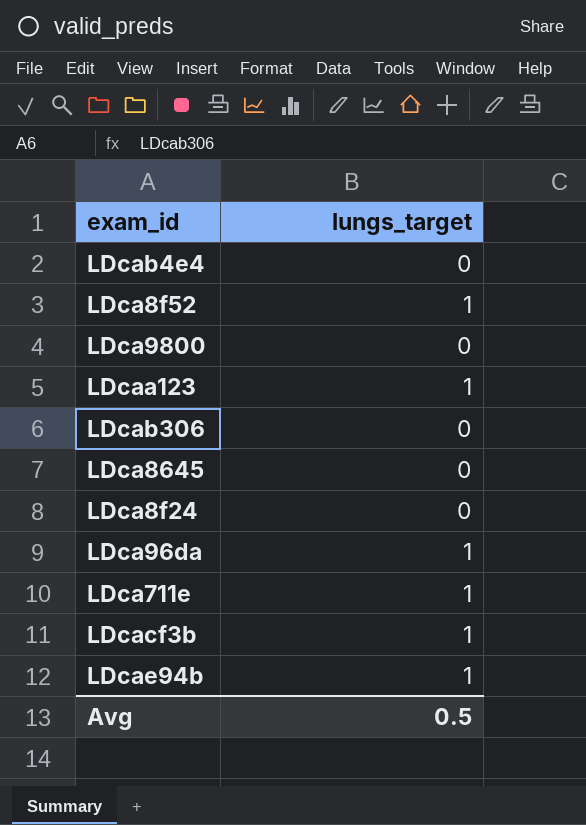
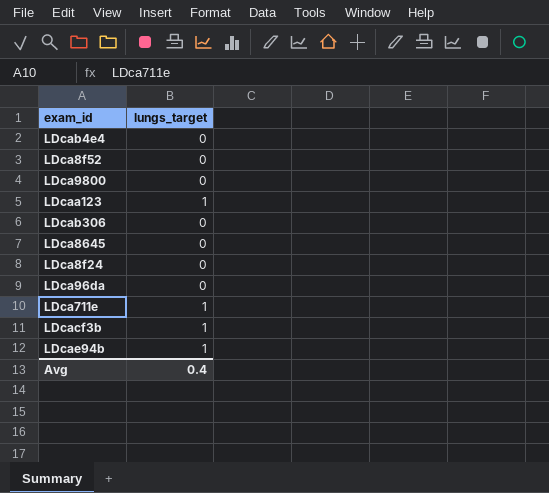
LDca8f52 | lungs_target: 1 -> 0
LDca96da | lungs_target: 1 -> 0
Avg | lungs_target: 0.5 -> 0.4

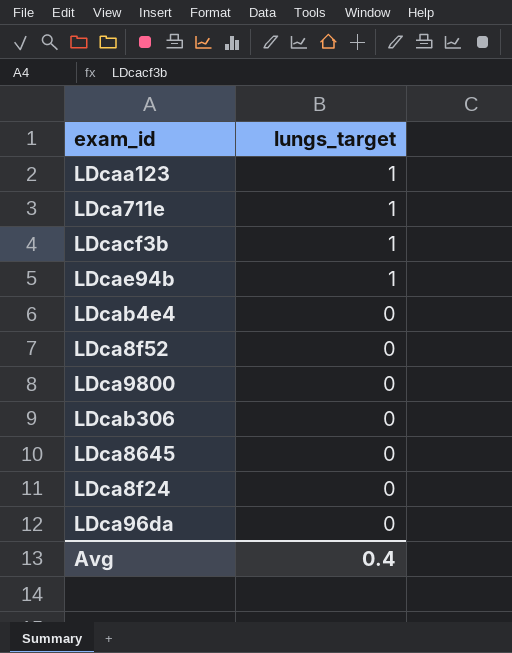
row order: none -> lungs_target descending

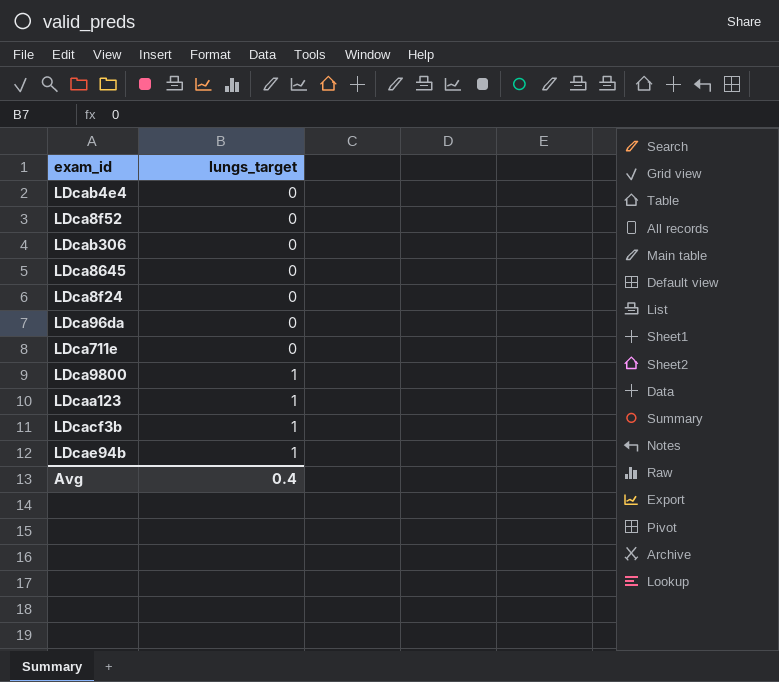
row order: lungs_target descending -> lungs_target ascending
LDca711e | lungs_target: 1 -> 0
LDca9800 | lungs_target: 0 -> 1

